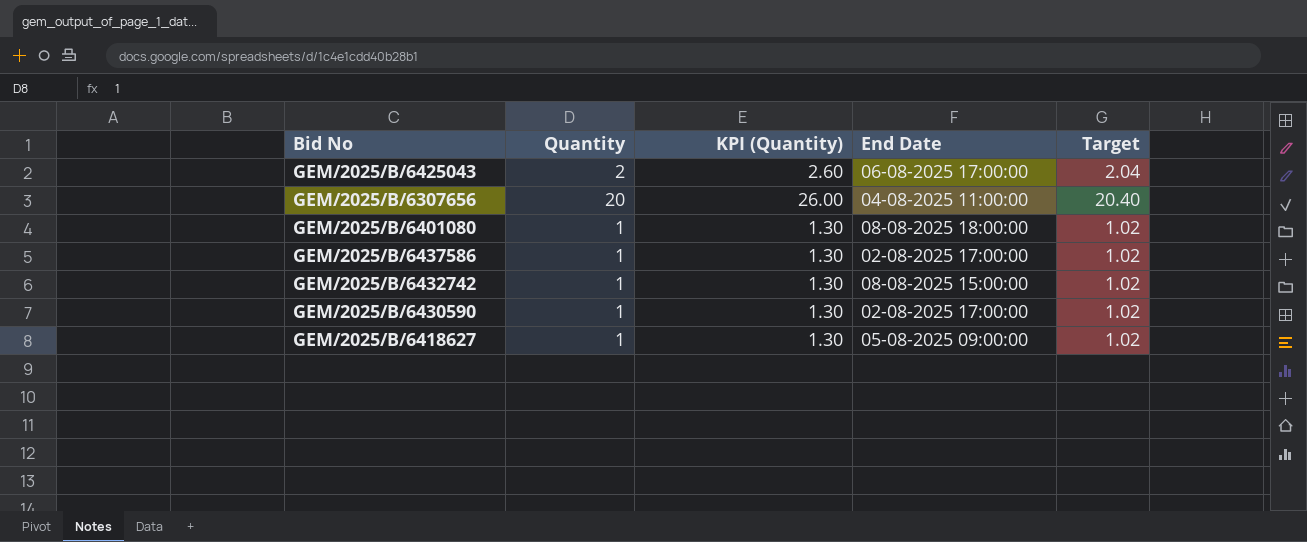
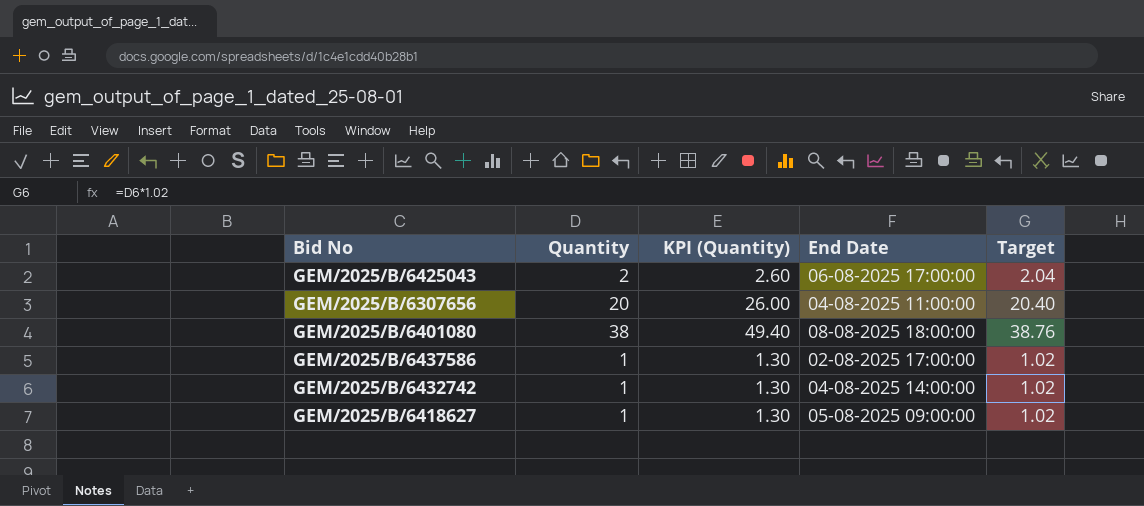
row GEM/2025/B/6430590: 1 | 1.30 | 02-08-2025 17:00:00 | 1.02 -> none
GEM/2025/B/6401080 | Quantity: 1 -> 38
GEM/2025/B/6401080 | KPI (Quantity): 1.30 -> 49.40
GEM/2025/B/6401080 | Target: 1.02 -> 38.76
GEM/2025/B/6432742 | End Date: 08-08-2025 15:00:00 -> 04-08-2025 14:00:00

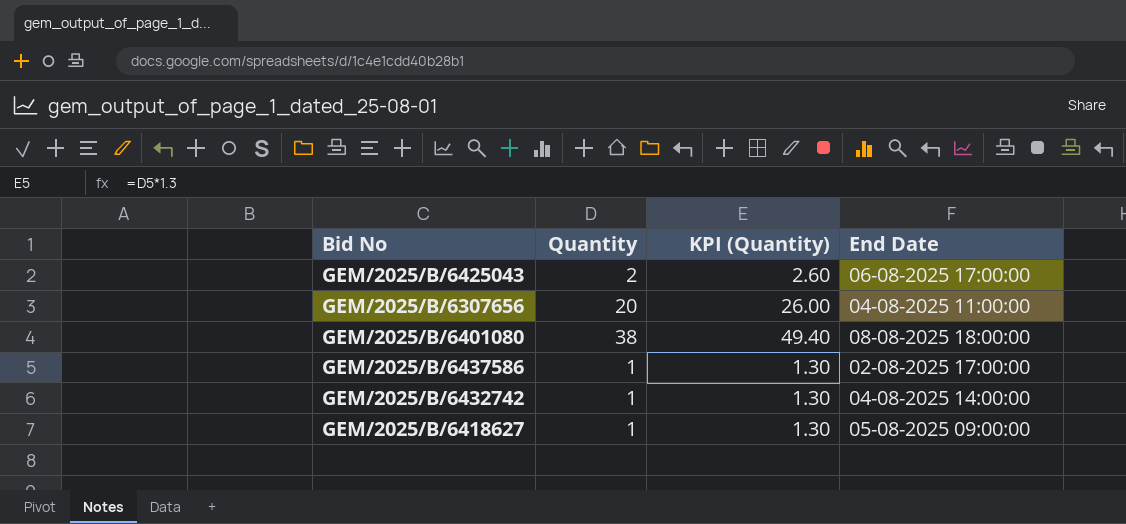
column Target | formula: [Quantity] * 1.02 -> none

